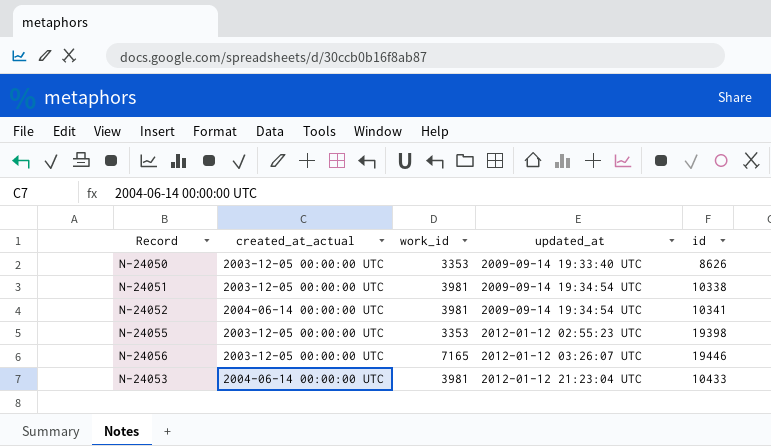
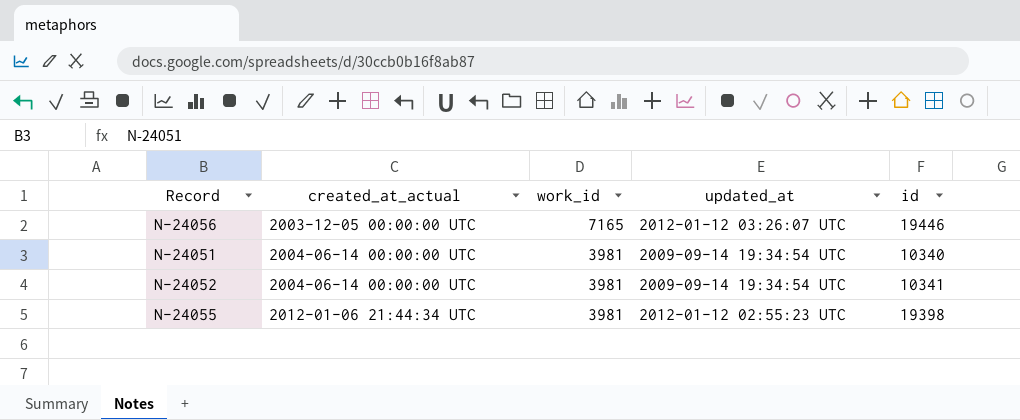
row order: updated_at ascending -> created_at_actual ascending
row N-24050: 2003-12-05 00:00:00 UTC | 3353 | 2009-09-14 19:33:40 UTC | 8626 -> none
row N-24053: 2004-06-14 00:00:00 UTC | 3981 | 2012-01-12 21:23:04 UTC | 10433 -> none
N-24051 | created_at_actual: 2003-12-05 00:00:00 UTC -> 2004-06-14 00:00:00 UTC
N-24051 | id: 10338 -> 10340
N-24055 | created_at_actual: 2003-12-05 00:00:00 UTC -> 2012-01-06 21:44:34 UTC
N-24055 | work_id: 3353 -> 3981

